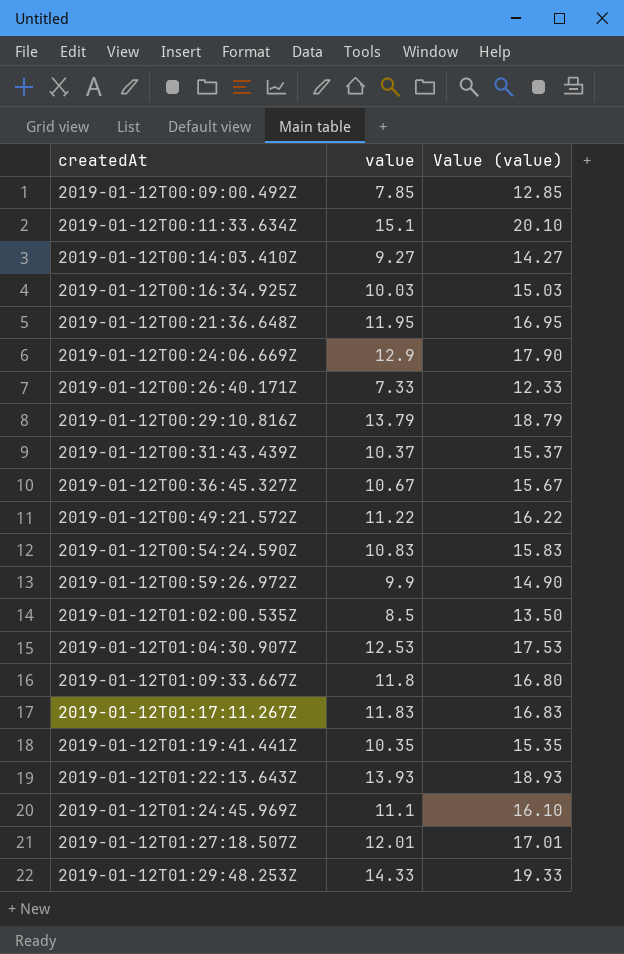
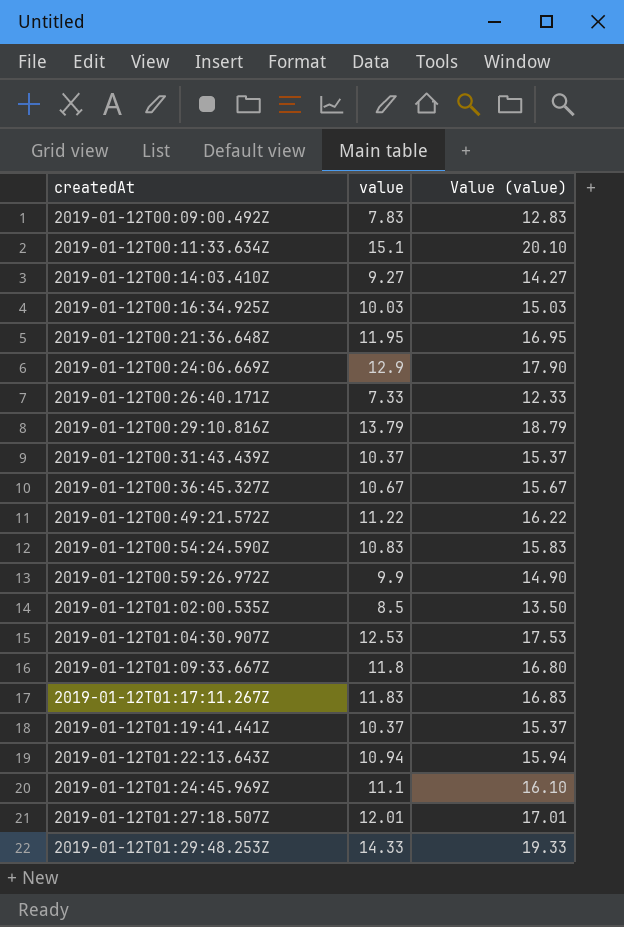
2019-01-12T00:09:00.492Z | value: 7.85 -> 7.83
2019-01-12T00:09:00.492Z | Value (value): 12.85 -> 12.83
2019-01-12T01:19:41.441Z | value: 10.35 -> 10.37
2019-01-12T01:19:41.441Z | Value (value): 15.35 -> 15.37
2019-01-12T01:22:13.643Z | value: 13.93 -> 10.94
2019-01-12T01:22:13.643Z | Value (value): 18.93 -> 15.94

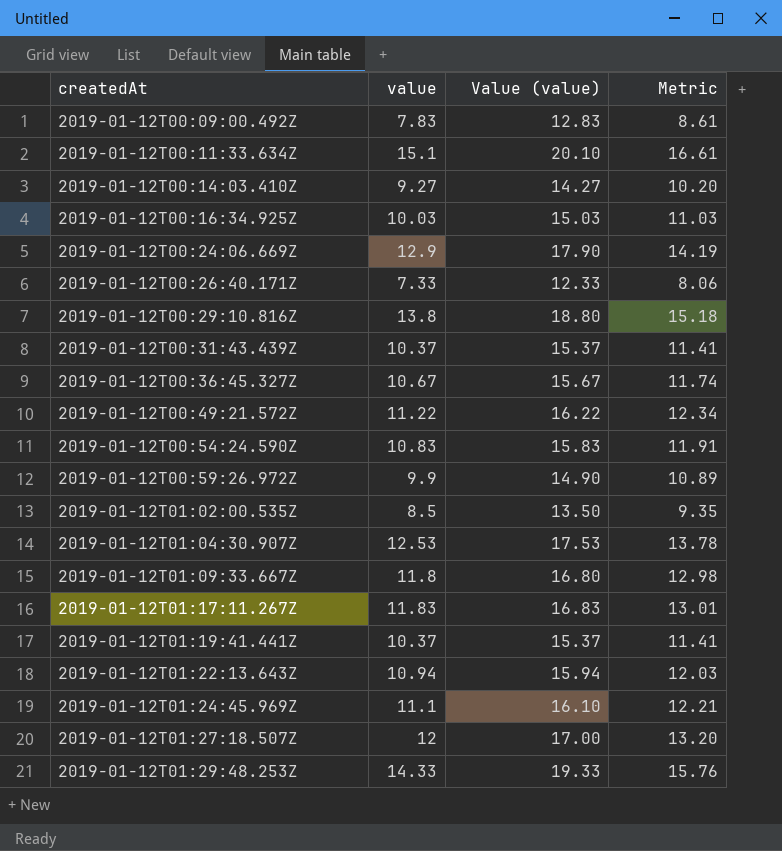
column Metric | formula: none -> [value] * 1.1
row 2019-01-12T00:21:36.648Z: 11.95 | 16.95 -> none
2019-01-12T00:29:10.816Z | value: 13.79 -> 13.8
2019-01-12T00:29:10.816Z | Value (value): 18.79 -> 18.80
2019-01-12T01:27:18.507Z | value: 12.01 -> 12
2019-01-12T01:27:18.507Z | Value (value): 17.01 -> 17.00

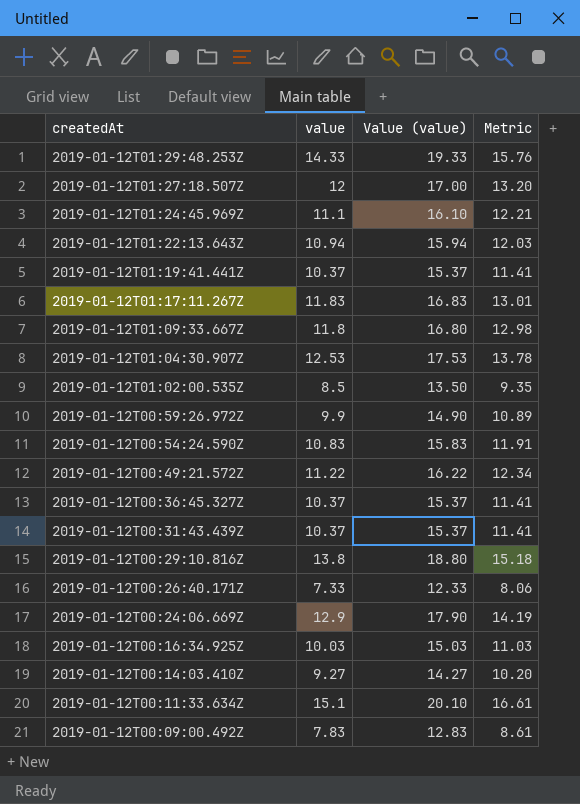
row order: createdAt ascending -> createdAt descending
2019-01-12T00:36:45.327Z | value: 10.67 -> 10.37
2019-01-12T00:36:45.327Z | Value (value): 15.67 -> 15.37
2019-01-12T00:36:45.327Z | Metric: 11.74 -> 11.41

